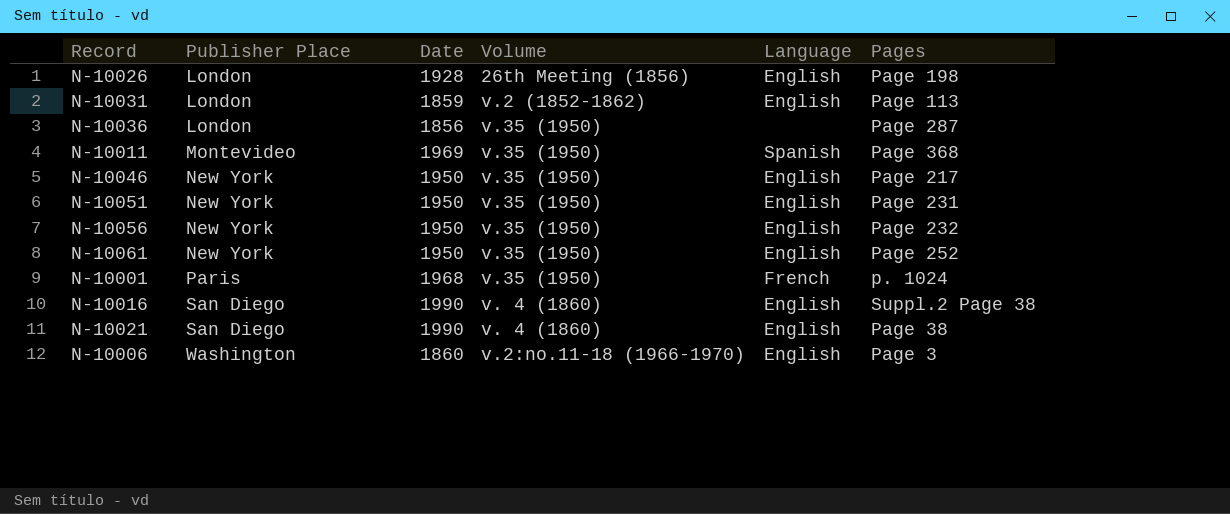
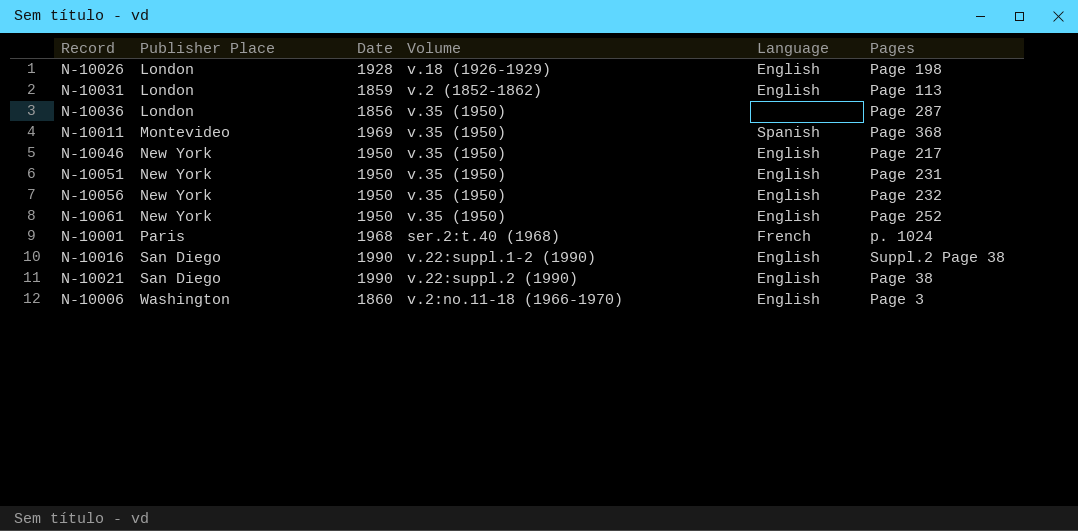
N-10026 | Volume: 26th Meeting (1856) -> v.18 (1926-1929)
N-10001 | Volume: v.35 (1950) -> ser.2:t.40 (1968)
N-10016 | Volume: v. 4 (1860) -> v.22:suppl.1-2 (1990)
N-10021 | Volume: v. 4 (1860) -> v.22:suppl.2 (1990)

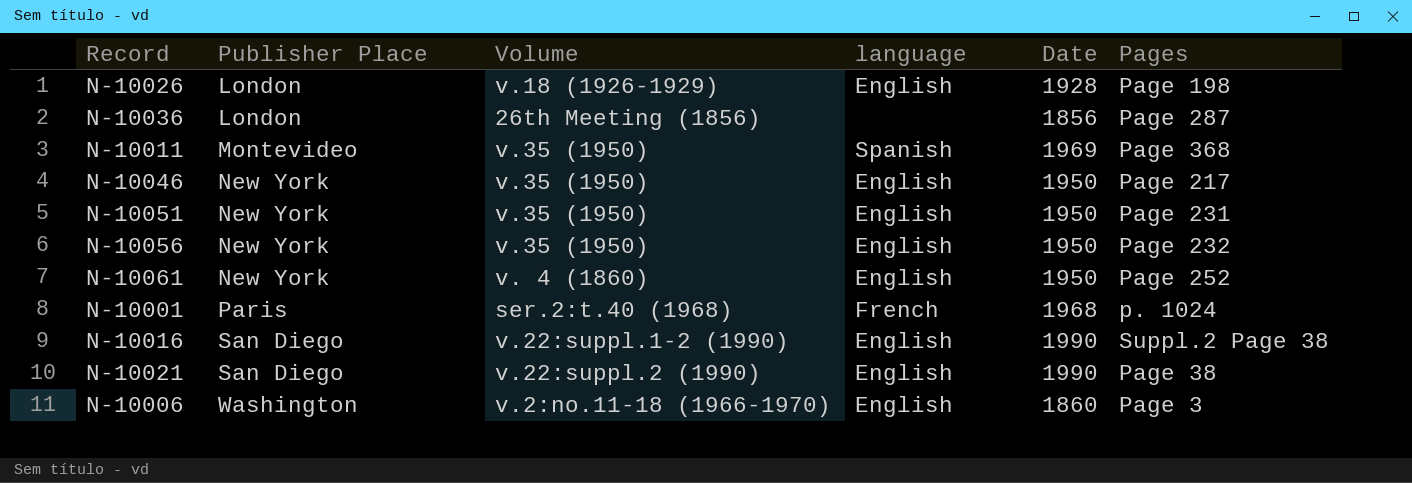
column name: Language -> language
column Date | position: 3 -> 5
row N-10031: London | 1859 | v.2 (1852-1862) | English | Page 113 -> none
N-10036 | Volume: v.35 (1950) -> 26th Meeting (1856)
N-10061 | Volume: v.35 (1950) -> v. 4 (1860)

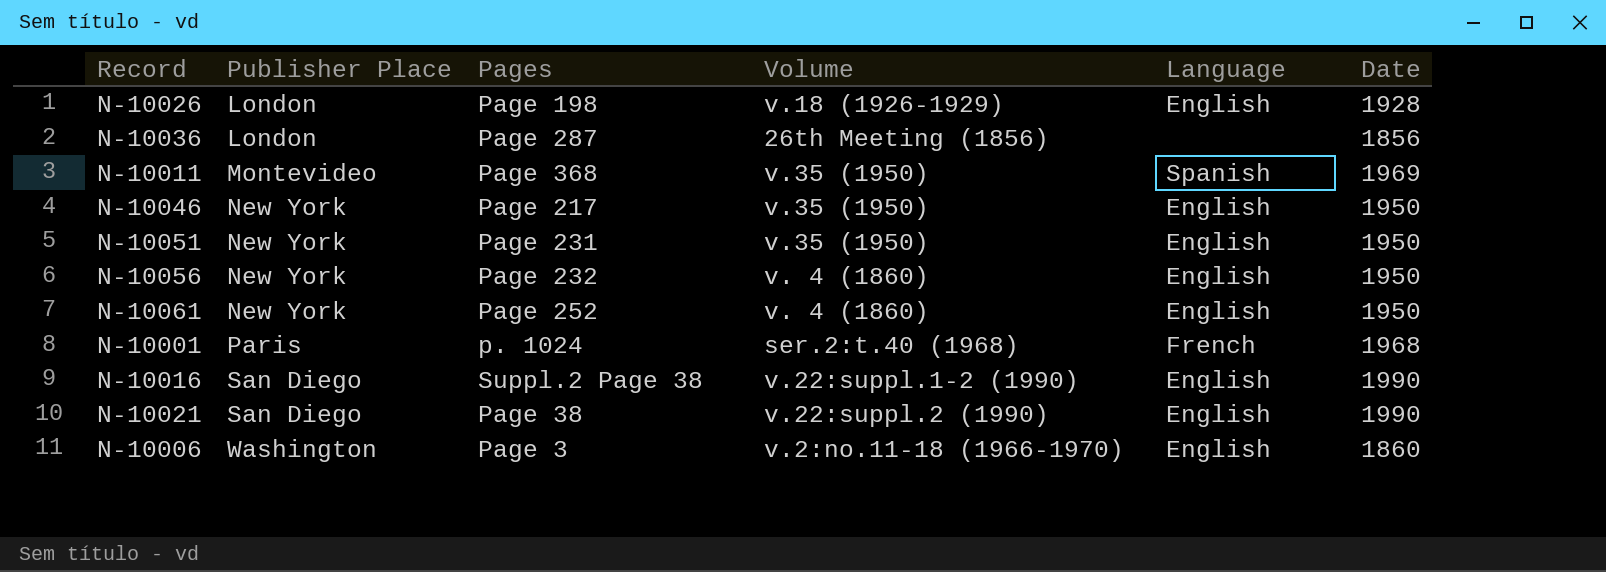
column Pages | position: 6 -> 3
column name: language -> Language
N-10056 | Volume: v.35 (1950) -> v. 4 (1860)

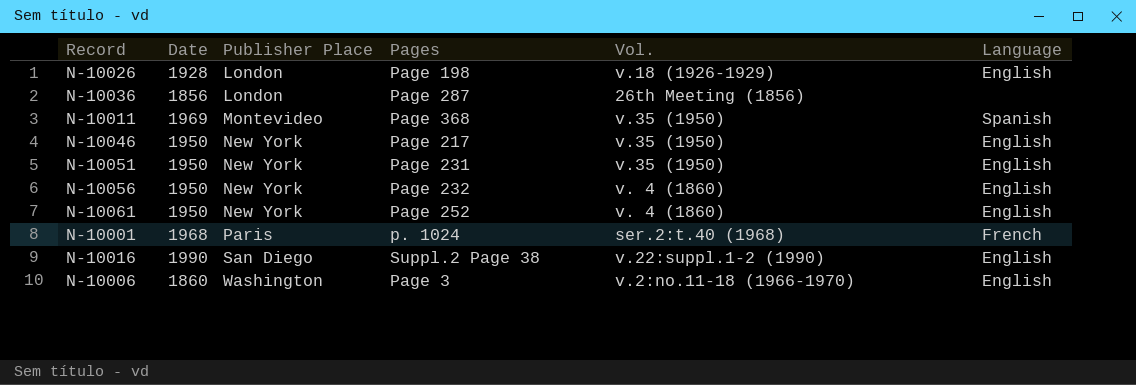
column Date | position: 6 -> 2
column name: Volume -> Vol.
row N-10021: San Diego | Page 38 | v.22:suppl.2 (1990) | English | 1990 -> none

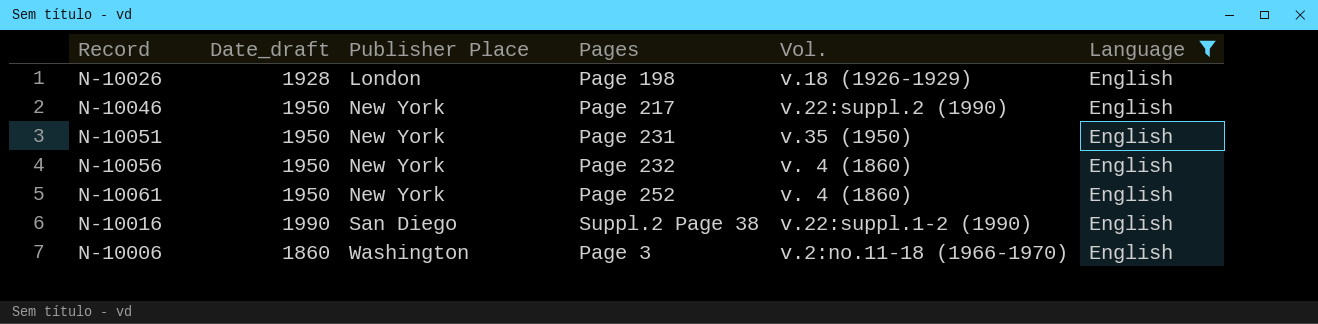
filter: none -> Language = English
column name: Date -> Date_draft
N-10046 | Vol.: v.35 (1950) -> v.22:suppl.2 (1990)

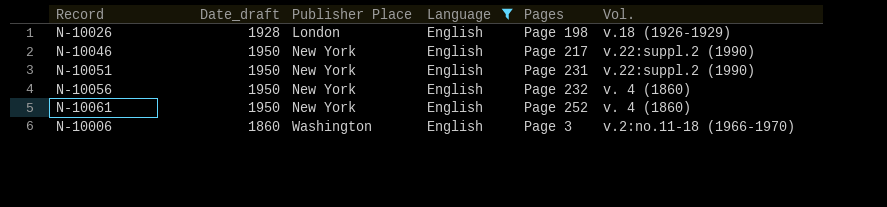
column Language | position: 6 -> 4
row N-10016: 1990 | San Diego | Suppl.2 Page 38 | v.22:suppl.1-2 (1990) | English -> none
N-10051 | Vol.: v.35 (1950) -> v.22:suppl.2 (1990)

